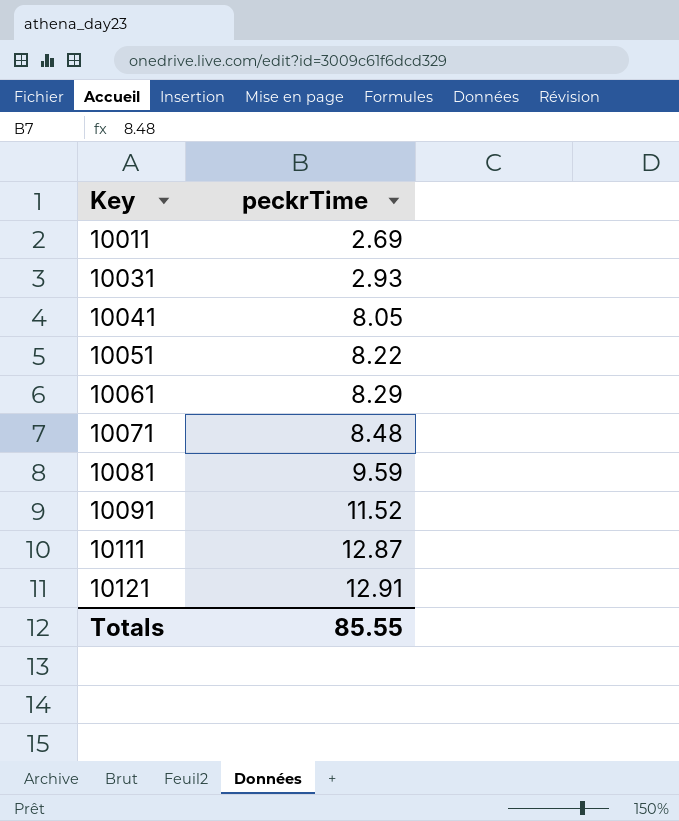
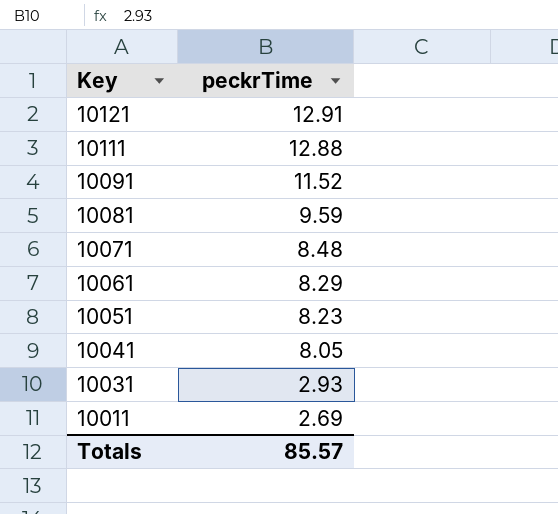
row order: Key ascending -> Key descending
10111 | peckrTime: 12.87 -> 12.88
10051 | peckrTime: 8.22 -> 8.23
Totals | peckrTime: 85.55 -> 85.57

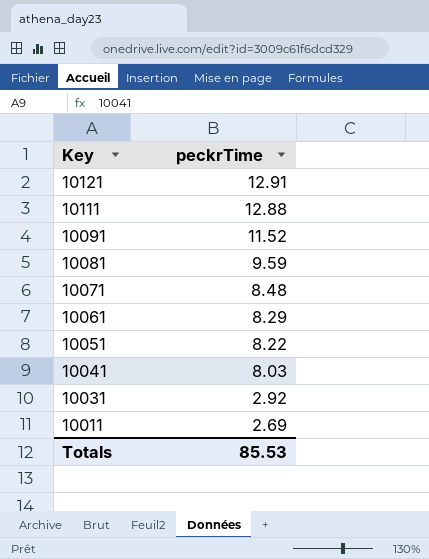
10051 | peckrTime: 8.23 -> 8.22
10041 | peckrTime: 8.05 -> 8.03
10031 | peckrTime: 2.93 -> 2.92
Totals | peckrTime: 85.57 -> 85.53

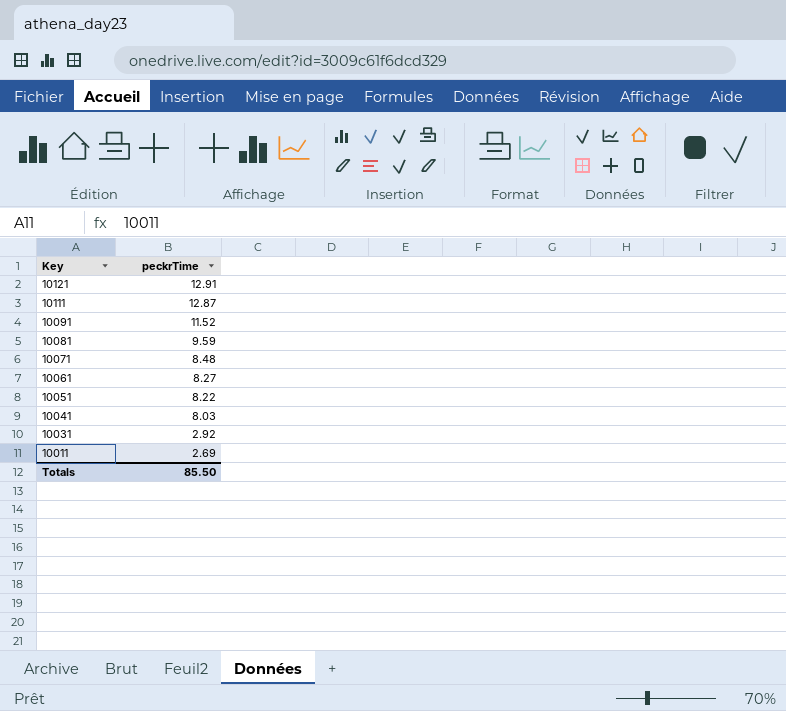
10111 | peckrTime: 12.88 -> 12.87
10061 | peckrTime: 8.29 -> 8.27
Totals | peckrTime: 85.53 -> 85.50

